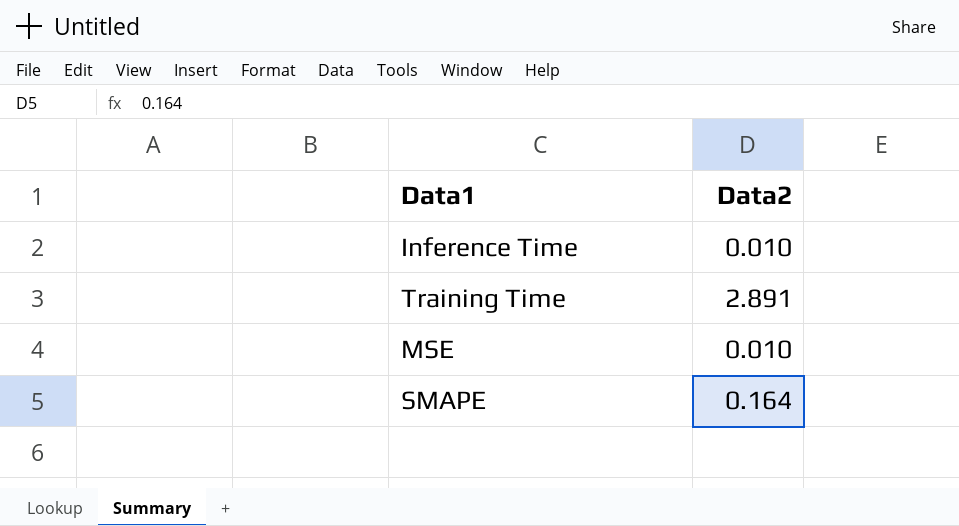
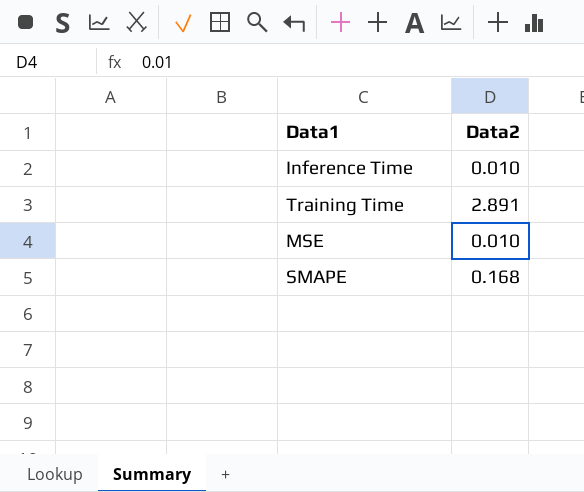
SMAPE | Data2: 0.164 -> 0.168

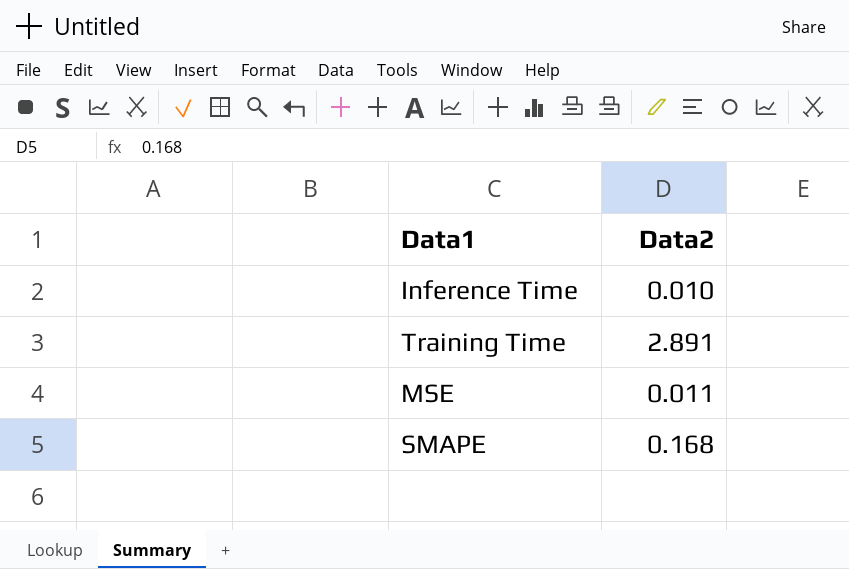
MSE | Data2: 0.010 -> 0.011

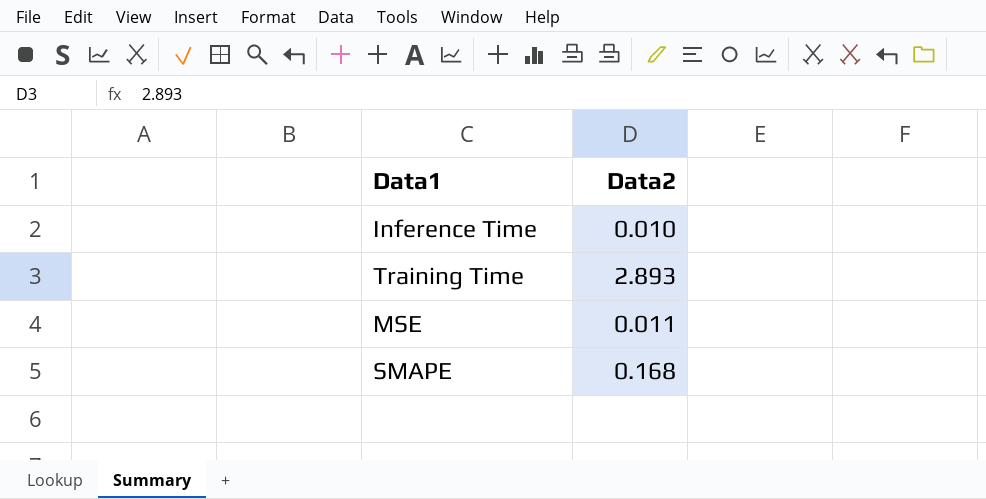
Training Time | Data2: 2.891 -> 2.893

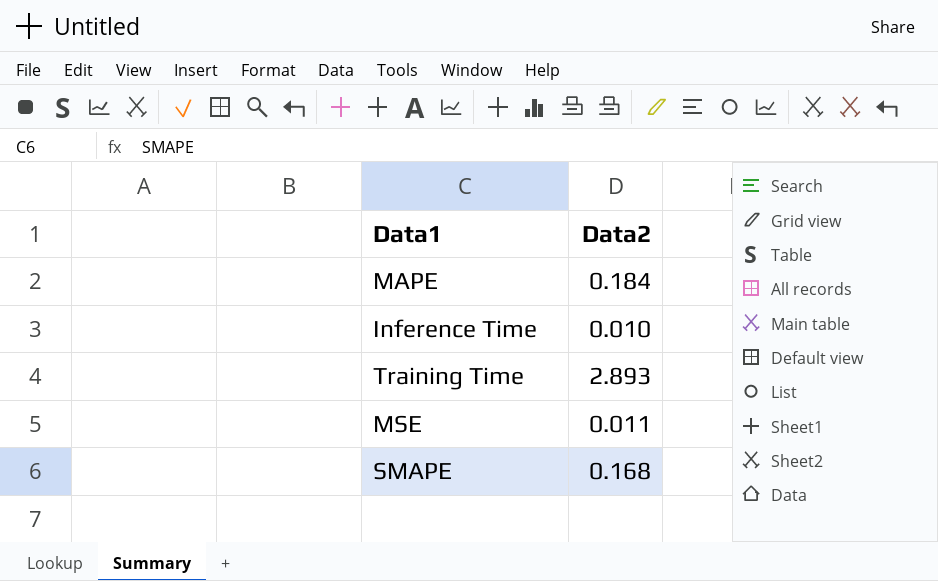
row MAPE: none -> 0.184

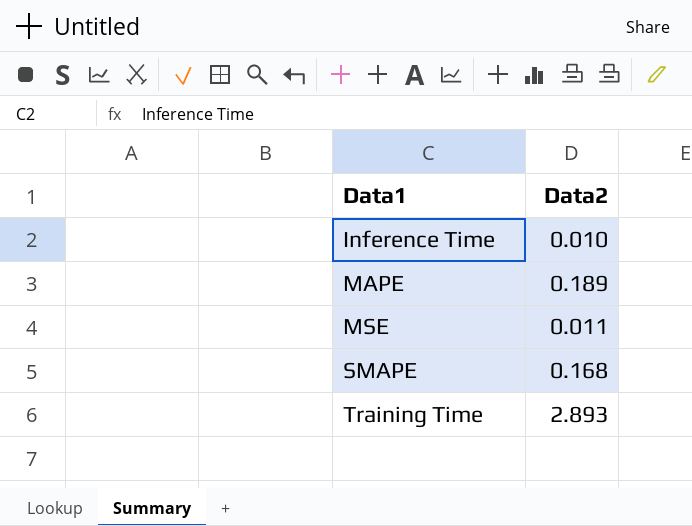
row order: none -> Data1 ascending
MAPE | Data2: 0.184 -> 0.189

